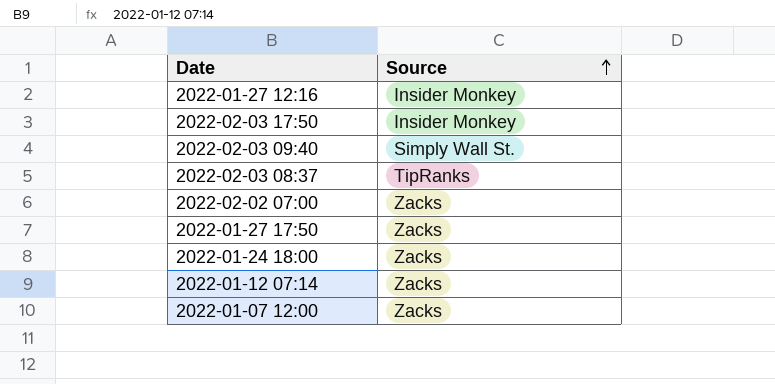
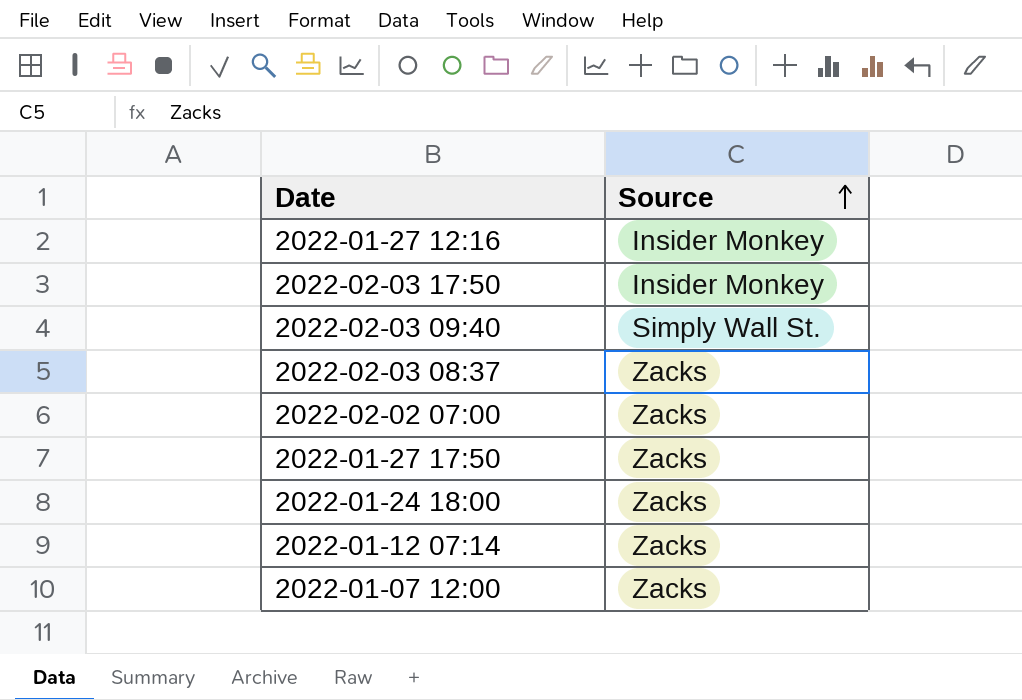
2022-02-03 08:37 | Source: TipRanks -> Zacks

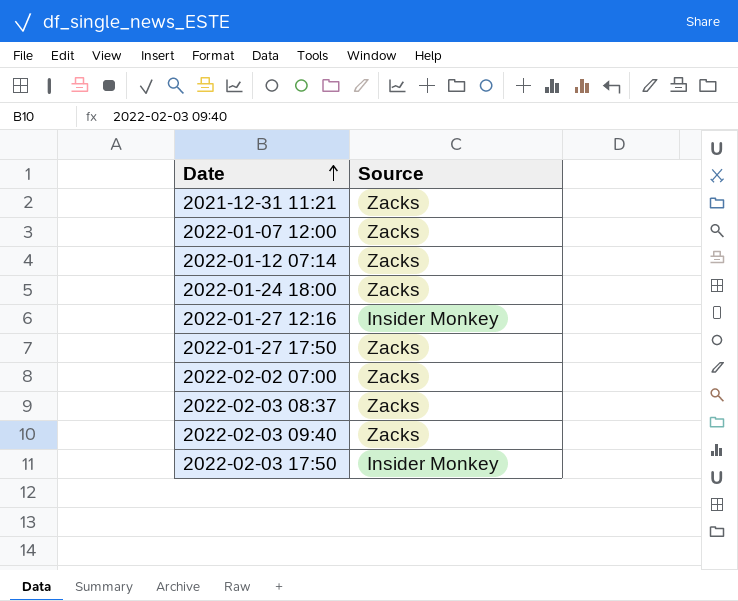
row order: Source ascending -> Date ascending
row 2021-12-31 11:21: none -> Zacks
2022-02-03 09:40 | Source: Simply Wall St. -> Zacks

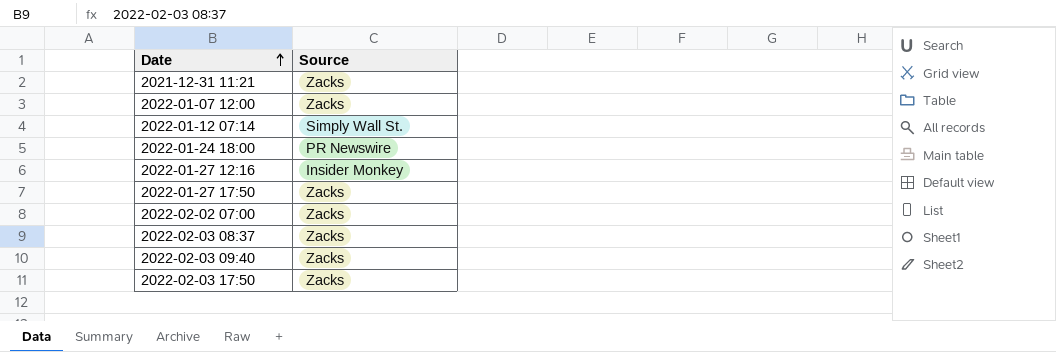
2022-01-12 07:14 | Source: Zacks -> Simply Wall St.
2022-01-24 18:00 | Source: Zacks -> PR Newswire
2022-02-03 17:50 | Source: Insider Monkey -> Zacks

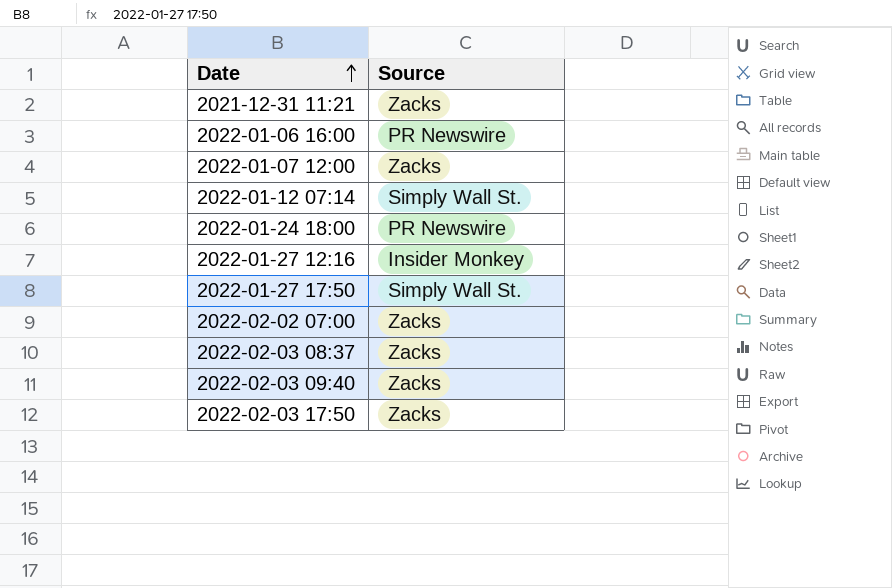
row 2022-01-06 16:00: none -> PR Newswire
2022-01-27 17:50 | Source: Zacks -> Simply Wall St.

